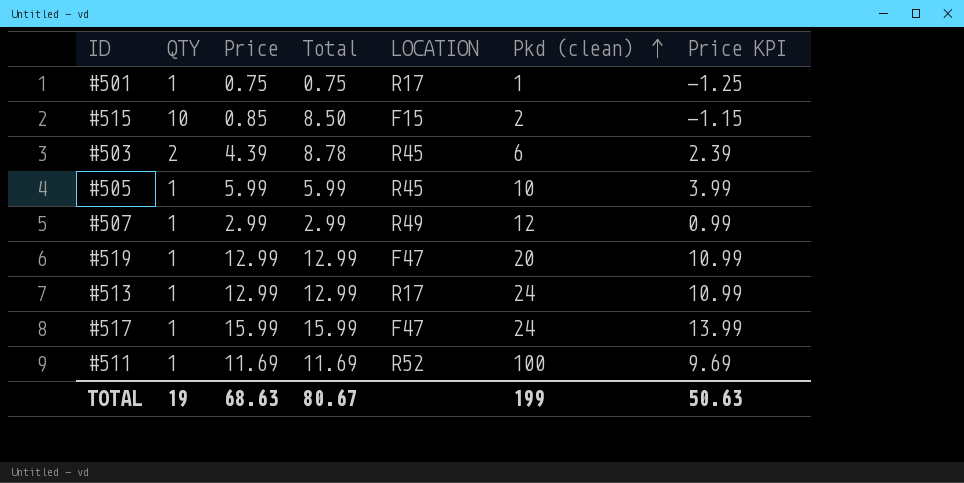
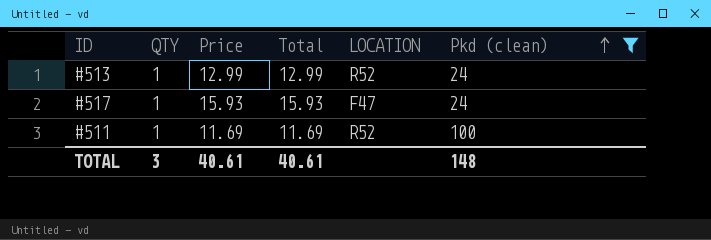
filter: none -> Pkd (clean) >= 24
column Price KPI | formula: [Price] - 2 -> none
#513 | LOCATION: R17 -> R52
#517 | Price: 15.99 -> 15.93
#517 | Total: 15.99 -> 15.93
TOTAL | QTY: 19 -> 3
TOTAL | Price: 68.63 -> 40.61
TOTAL | Total: 80.67 -> 40.61
TOTAL | Pkd (clean): 199 -> 148

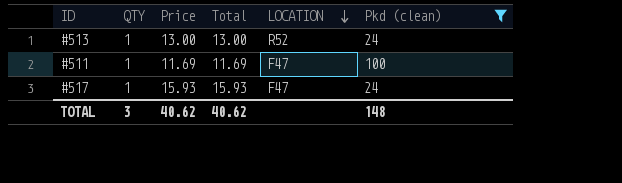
row order: Pkd (clean) ascending -> LOCATION descending
#513 | Price: 12.99 -> 13.00
#513 | Total: 12.99 -> 13.00
#511 | LOCATION: R52 -> F47
TOTAL | Price: 40.61 -> 40.62
TOTAL | Total: 40.61 -> 40.62

